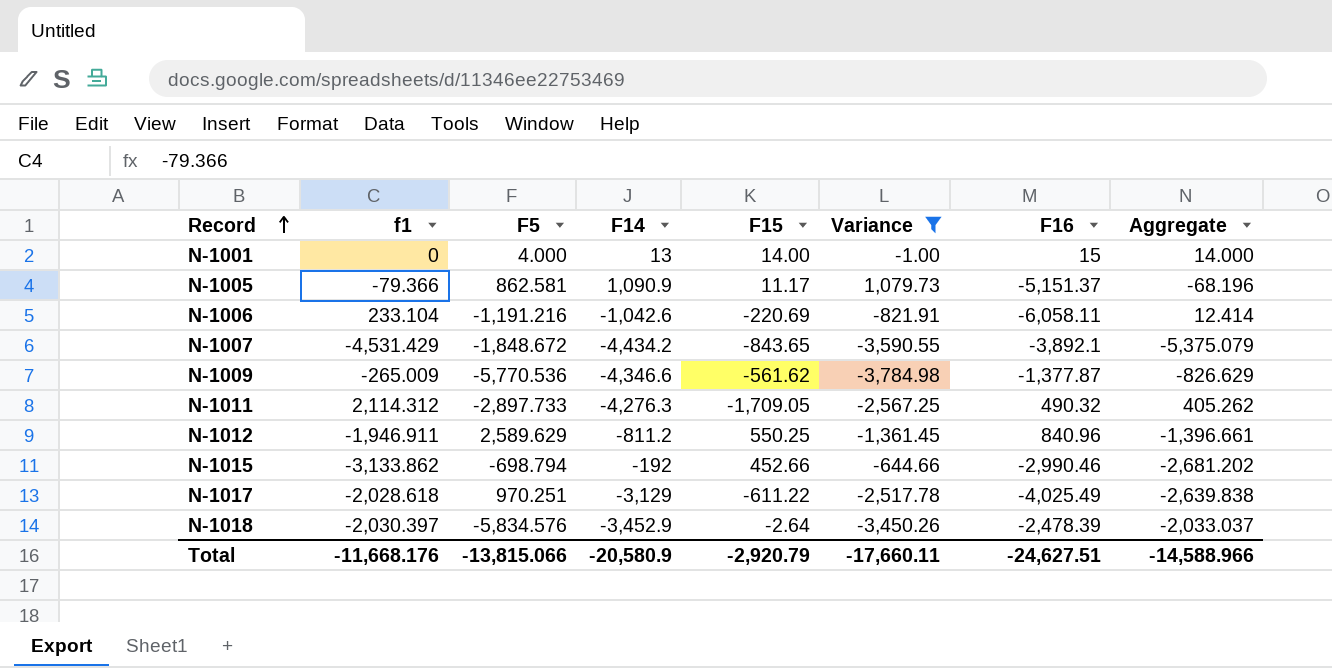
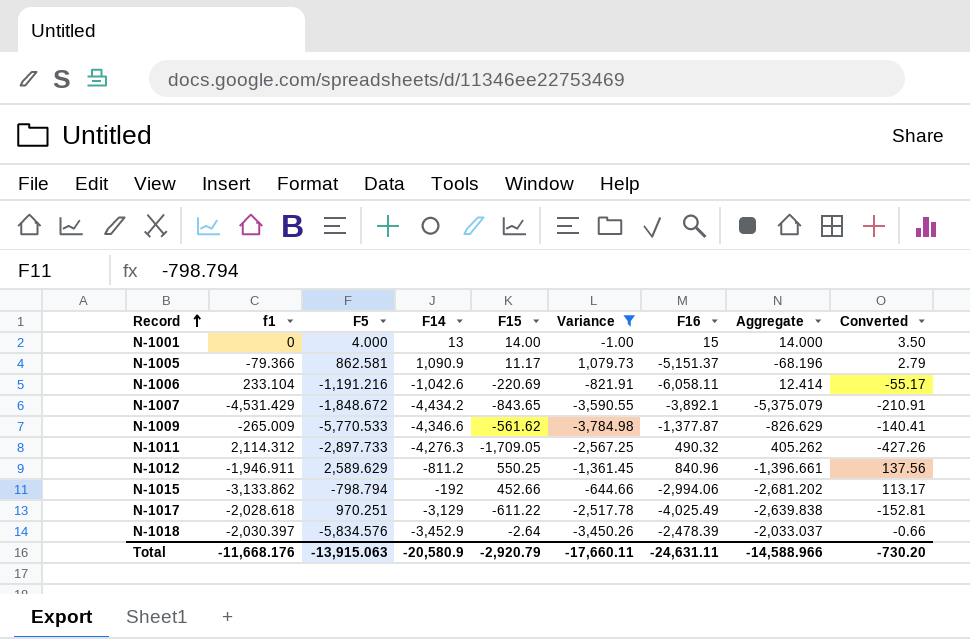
column Converted | formula: none -> [F15] * 0.25
N-1009 | F5: -5,770.536 -> -5,770.533
N-1015 | F5: -698.794 -> -798.794
N-1015 | F16: -2,990.46 -> -2,994.06
Total | F5: -13,815.066 -> -13,915.063
Total | F16: -24,627.51 -> -24,631.11

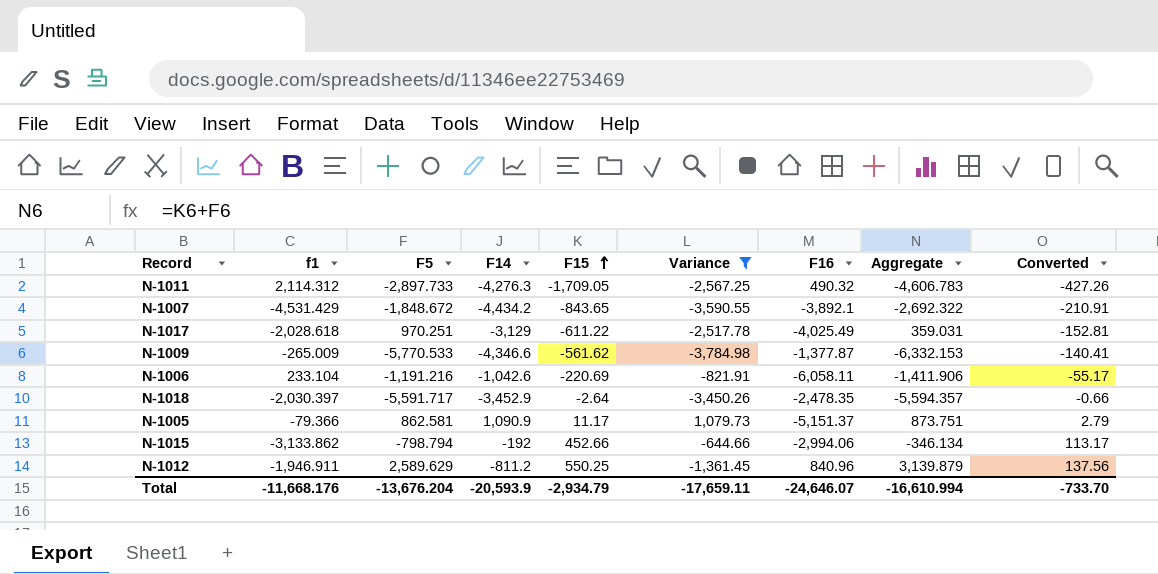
row order: Record ascending -> F15 ascending
column Aggregate | formula: [f1] + [F15] -> [F5] + [F15]
row N-1001: 0 | 4.000 | 13 | 14.00 | -1.00 | 15 | 14.000 | 3.50 -> none
N-1018 | F5: -5,834.576 -> -5,591.717
N-1018 | F16: -2,478.39 -> -2,478.35
Total | F5: -13,915.063 -> -13,676.204
Total | F14: -20,580.9 -> -20,593.9
Total | F15: -2,920.79 -> -2,934.79
Total | Variance: -17,660.11 -> -17,659.11
Total | F16: -24,631.11 -> -24,646.07
Total | Aggregate: -14,588.966 -> -16,610.994
Total | Converted: -730.20 -> -733.70

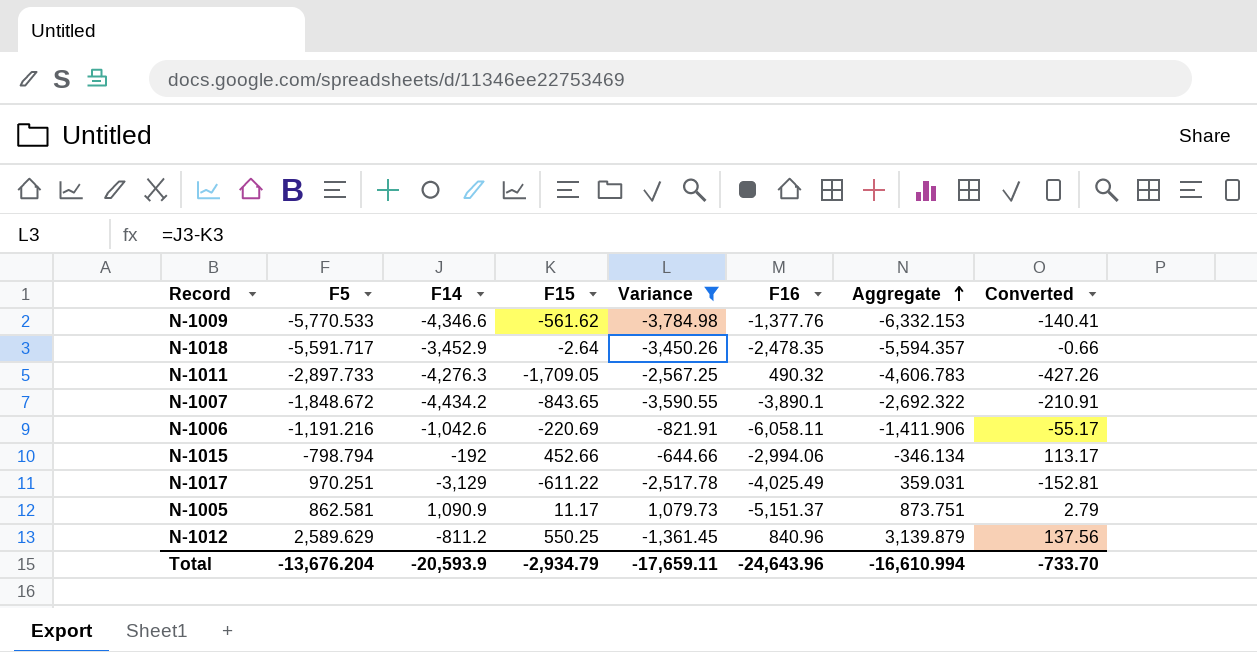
row order: F15 ascending -> Aggregate ascending
column f1 | position: 2 -> none
N-1009 | F16: -1,377.87 -> -1,377.76
N-1007 | F16: -3,892.1 -> -3,890.1
Total | F16: -24,646.07 -> -24,643.96

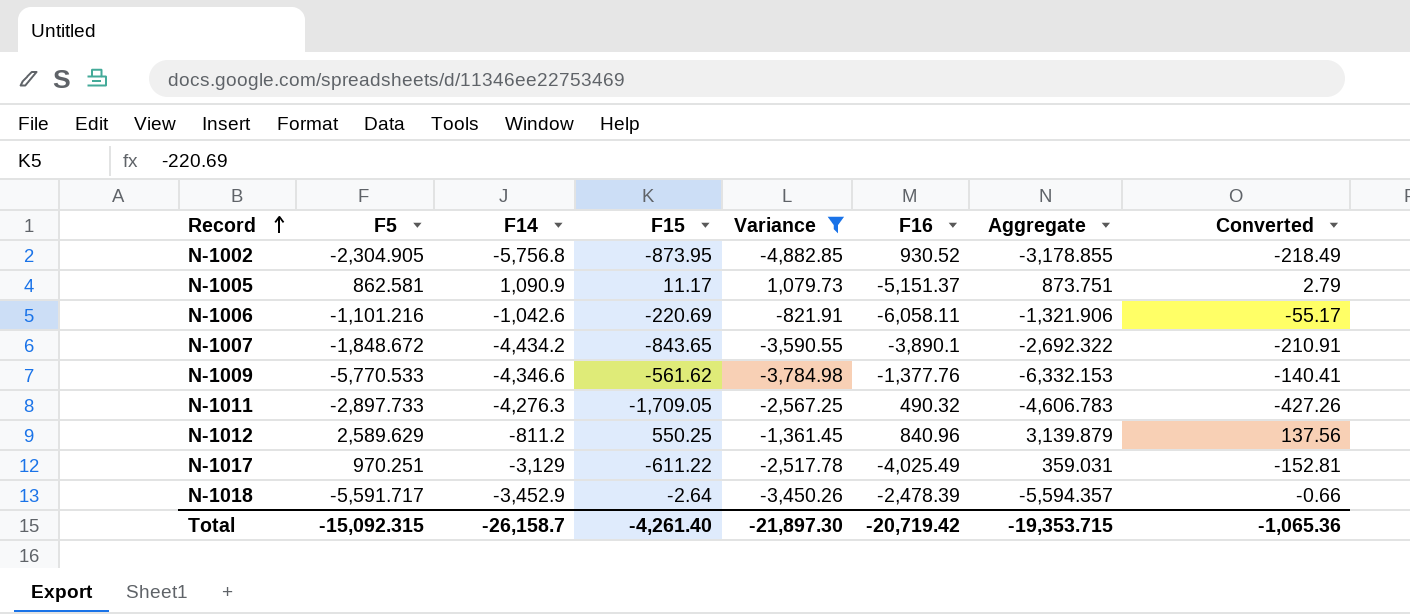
row order: Aggregate ascending -> Record ascending
row N-1015: -798.794 | -192 | 452.66 | -644.66 | -2,994.06 | -346.134 | 113.17 -> none
row N-1002: none -> -2,304.905 | -5,756.8 | -873.95 | -4,882.85 | 930.52 | -3,178.855 | -218.49
N-1006 | F5: -1,191.216 -> -1,101.216
N-1006 | Aggregate: -1,411.906 -> -1,321.906
N-1018 | F16: -2,478.35 -> -2,478.39
Total | F5: -13,676.204 -> -15,092.315
Total | F14: -20,593.9 -> -26,158.7
Total | F15: -2,934.79 -> -4,261.40
Total | Variance: -17,659.11 -> -21,897.30
Total | F16: -24,643.96 -> -20,719.42
Total | Aggregate: -16,610.994 -> -19,353.715
Total | Converted: -733.70 -> -1,065.36

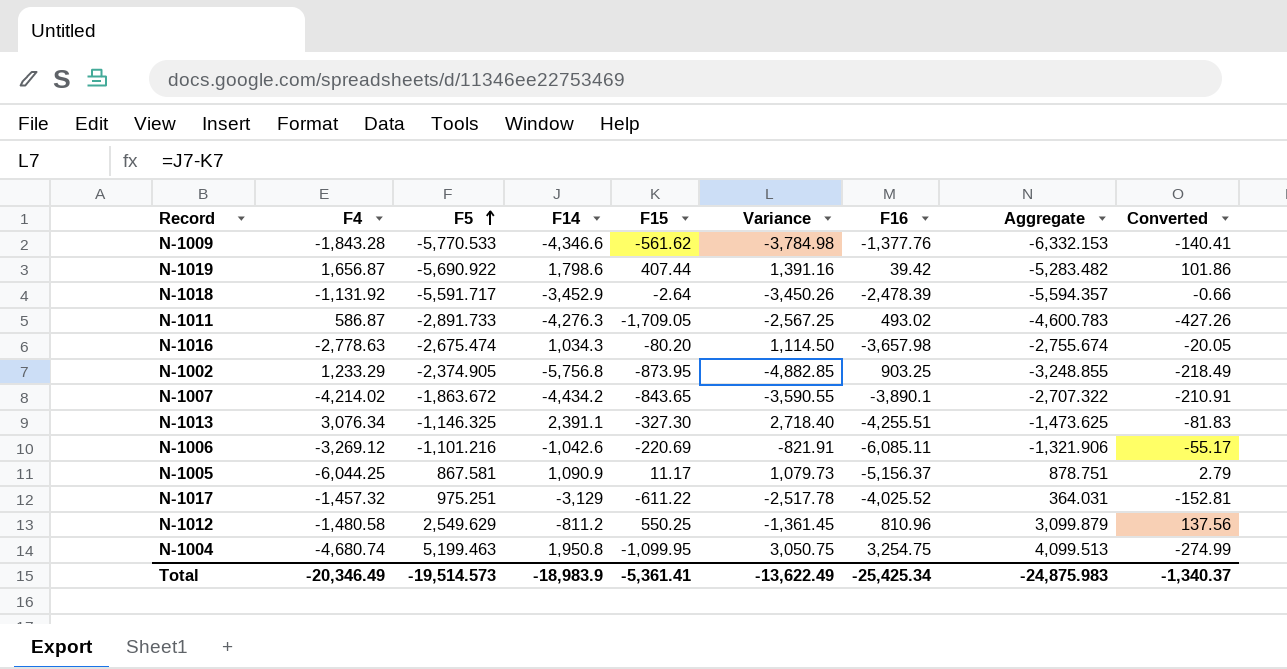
filter: Variance <= 1,079.73 -> none
row order: Record ascending -> F5 ascending
column F4 | position: none -> 2
N-1011 | F5: -2,897.733 -> -2,891.733
N-1011 | F16: 490.32 -> 493.02
N-1011 | Aggregate: -4,606.783 -> -4,600.783
N-1002 | F5: -2,304.905 -> -2,374.905
N-1002 | F16: 930.52 -> 903.25
N-1002 | Aggregate: -3,178.855 -> -3,248.855
N-1007 | F5: -1,848.672 -> -1,863.672
N-1007 | Aggregate: -2,692.322 -> -2,707.322
N-1006 | F16: -6,058.11 -> -6,085.11
N-1005 | F5: 862.581 -> 867.581
N-1005 | F16: -5,151.37 -> -5,156.37
N-1005 | Aggregate: 873.751 -> 878.751
N-1017 | F5: 970.251 -> 975.251
N-1017 | F16: -4,025.49 -> -4,025.52
N-1017 | Aggregate: 359.031 -> 364.031
N-1012 | F5: 2,589.629 -> 2,549.629
N-1012 | F16: 840.96 -> 810.96
N-1012 | Aggregate: 3,139.879 -> 3,099.879
Total | F5: -15,092.315 -> -19,514.573
Total | F14: -26,158.7 -> -18,983.9
Total | F15: -4,261.40 -> -5,361.41
Total | Variance: -21,897.30 -> -13,622.49
Total | F16: -20,719.42 -> -25,425.34
Total | Aggregate: -19,353.715 -> -24,875.983
Total | Converted: -1,065.36 -> -1,340.37

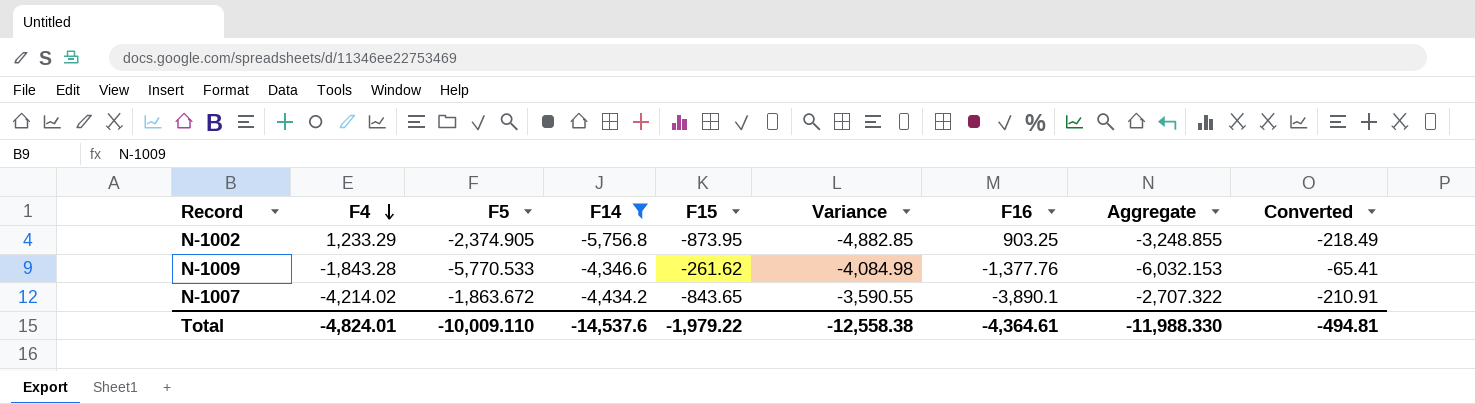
filter: none -> F14 <= -4,346.6
row order: F5 ascending -> F4 descending
N-1009 | F15: -561.62 -> -261.62
N-1009 | Variance: -3,784.98 -> -4,084.98
N-1009 | Aggregate: -6,332.153 -> -6,032.153
N-1009 | Converted: -140.41 -> -65.41
Total | F4: -20,346.49 -> -4,824.01
Total | F5: -19,514.573 -> -10,009.110
Total | F14: -18,983.9 -> -14,537.6
Total | F15: -5,361.41 -> -1,979.22
Total | Variance: -13,622.49 -> -12,558.38
Total | F16: -25,425.34 -> -4,364.61
Total | Aggregate: -24,875.983 -> -11,988.330
Total | Converted: -1,340.37 -> -494.81

